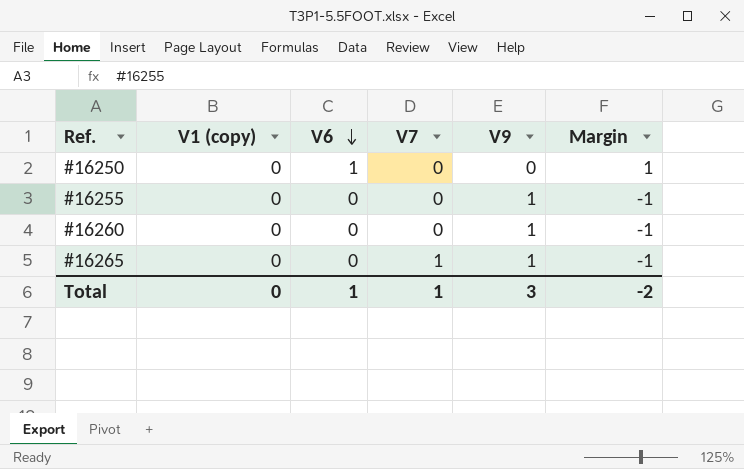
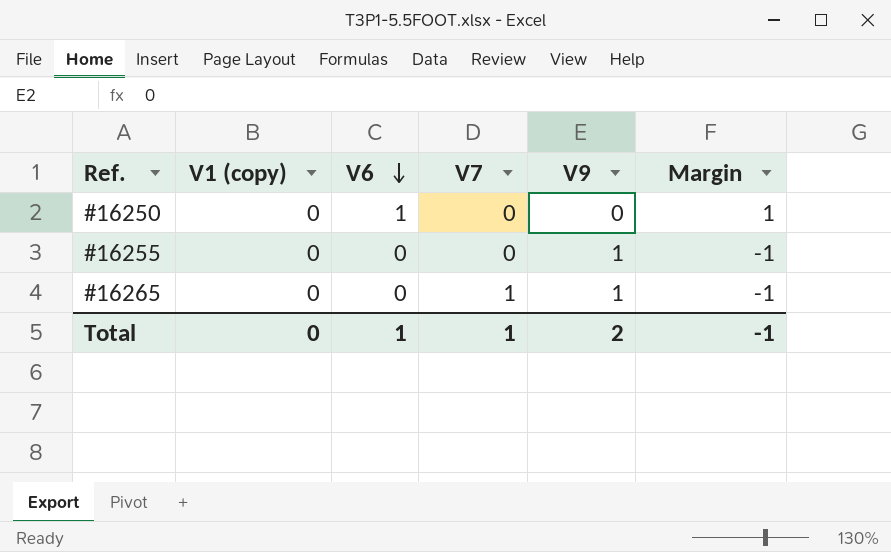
row #16260: 0 | 0 | 0 | 1 | -1 -> none
Total | V9: 3 -> 2
Total | Margin: -2 -> -1

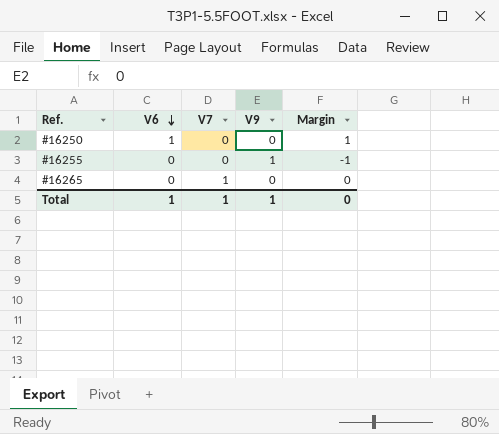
column V1 (copy) | position: 2 -> none
#16265 | V9: 1 -> 0
#16265 | Margin: -1 -> 0
Total | V9: 2 -> 1
Total | Margin: -1 -> 0

